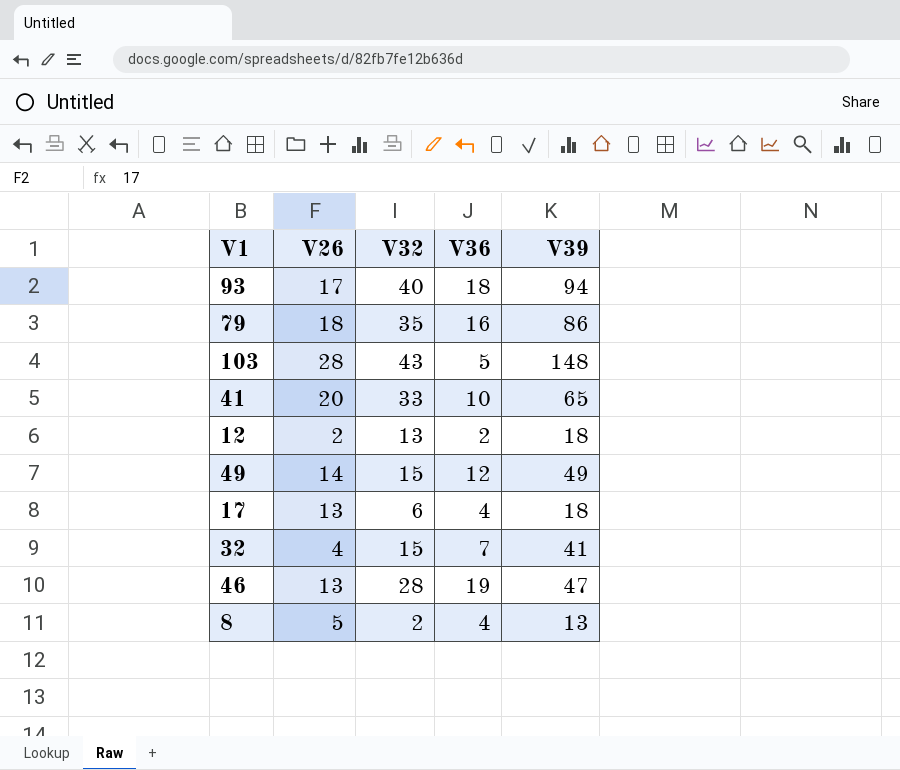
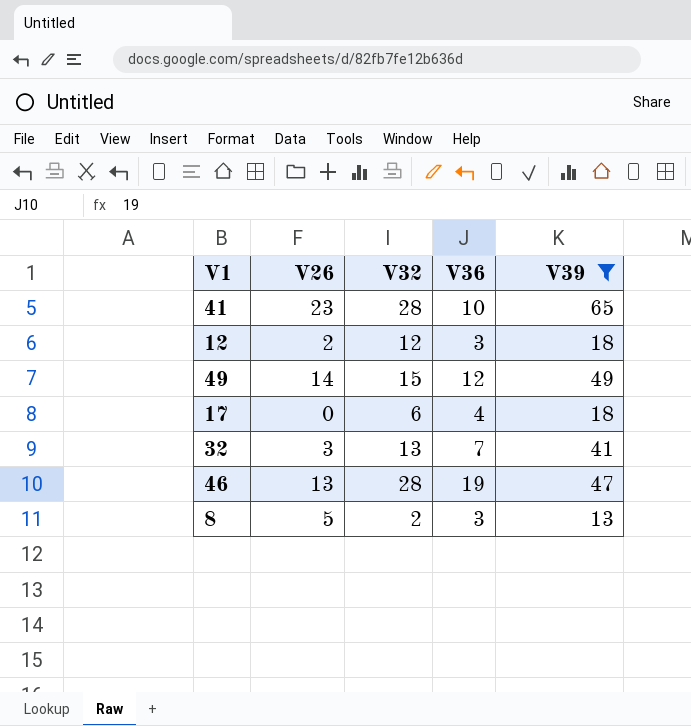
filter: none -> V39 <= 65
41 | V26: 20 -> 23
41 | V32: 33 -> 28
12 | V32: 13 -> 12
12 | V36: 2 -> 3
17 | V26: 13 -> 0
32 | V26: 4 -> 3
32 | V32: 15 -> 13
8 | V36: 4 -> 3

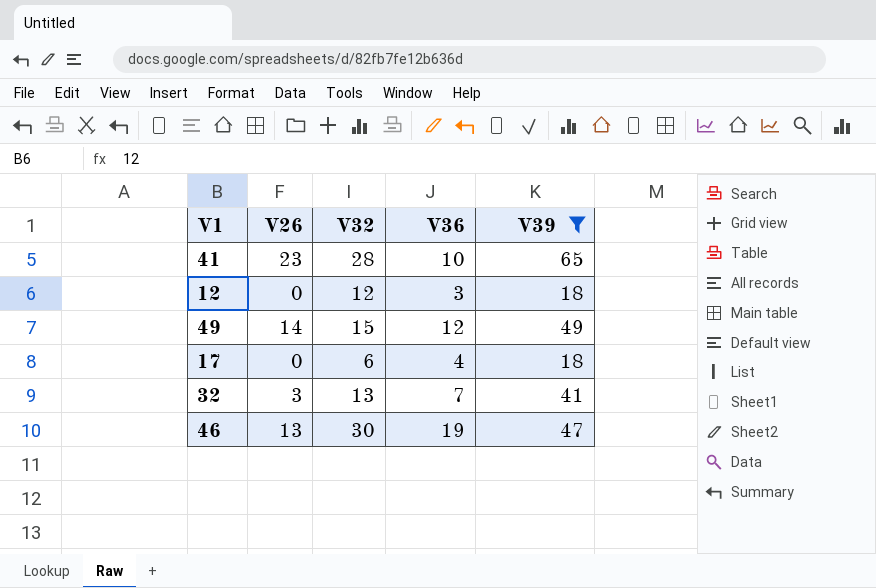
row 8: 5 | 2 | 3 | 13 -> none
12 | V26: 2 -> 0
46 | V32: 28 -> 30

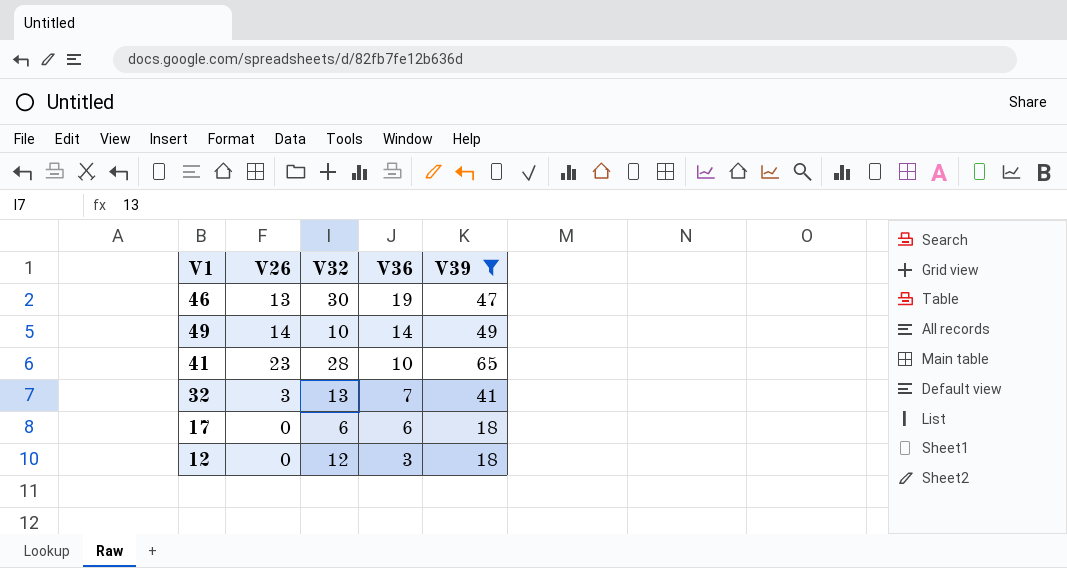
row order: none -> V36 descending
49 | V32: 15 -> 10
49 | V36: 12 -> 14
17 | V36: 4 -> 6

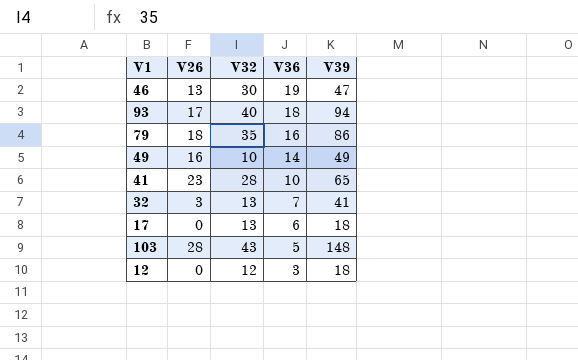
filter: V39 <= 65 -> none
49 | V26: 14 -> 16
17 | V32: 6 -> 13

